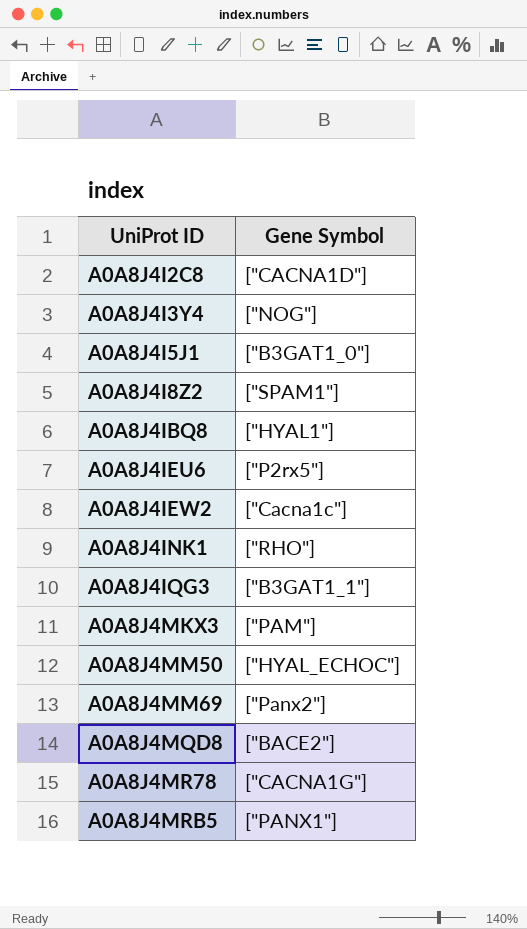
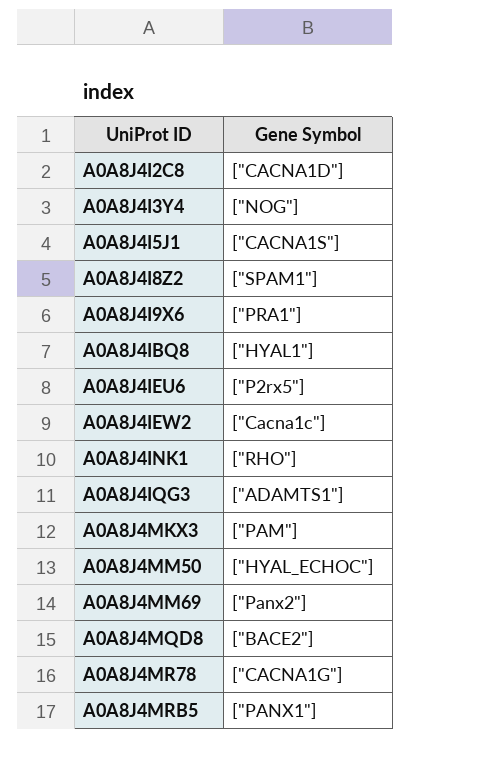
A0A8J4I5J1 | Gene Symbol: ["B3GAT1_0"] -> ["CACNA1S"]
row A0A8J4I9X6: none -> ["PRA1"]
A0A8J4IQG3 | Gene Symbol: ["B3GAT1_1"] -> ["ADAMTS1"]

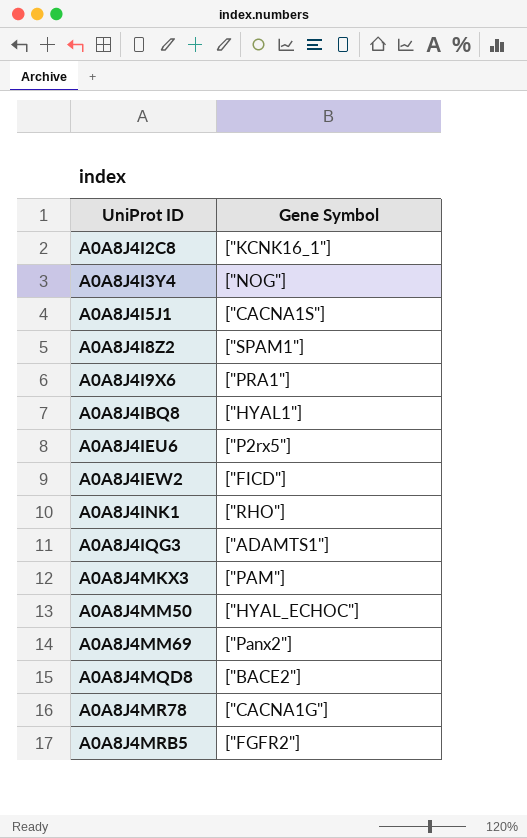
A0A8J4I2C8 | Gene Symbol: ["CACNA1D"] -> ["KCNK16_1"]
A0A8J4IEW2 | Gene Symbol: ["Cacna1c"] -> ["FICD"]
A0A8J4MRB5 | Gene Symbol: ["PANX1"] -> ["FGFR2"]

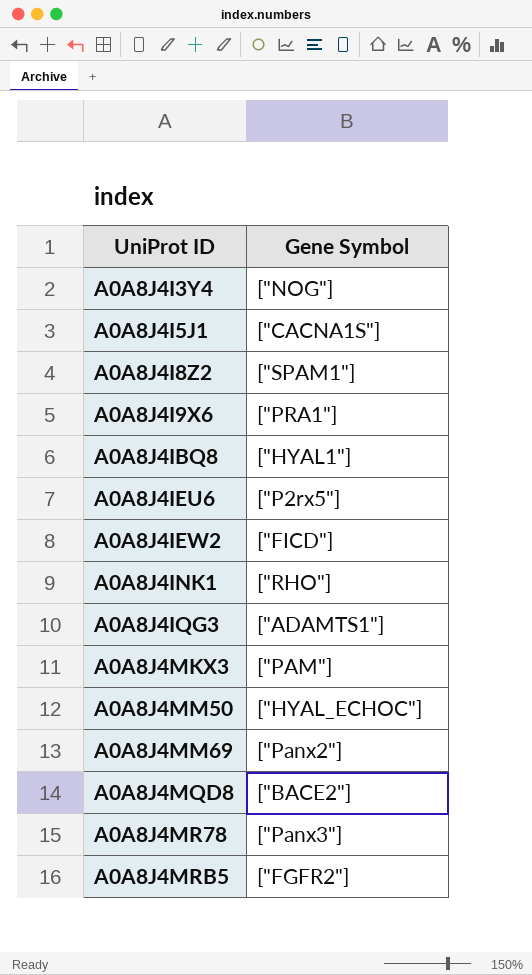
row A0A8J4I2C8: ["KCNK16_1"] -> none
A0A8J4MR78 | Gene Symbol: ["CACNA1G"] -> ["Panx3"]

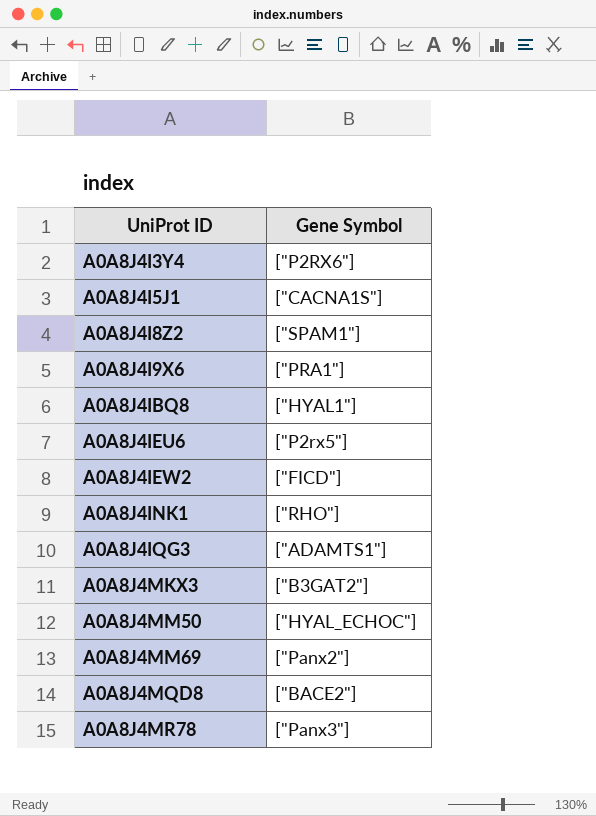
row A0A8J4MRB5: ["FGFR2"] -> none
A0A8J4I3Y4 | Gene Symbol: ["NOG"] -> ["P2RX6"]
A0A8J4MKX3 | Gene Symbol: ["PAM"] -> ["B3GAT2"]

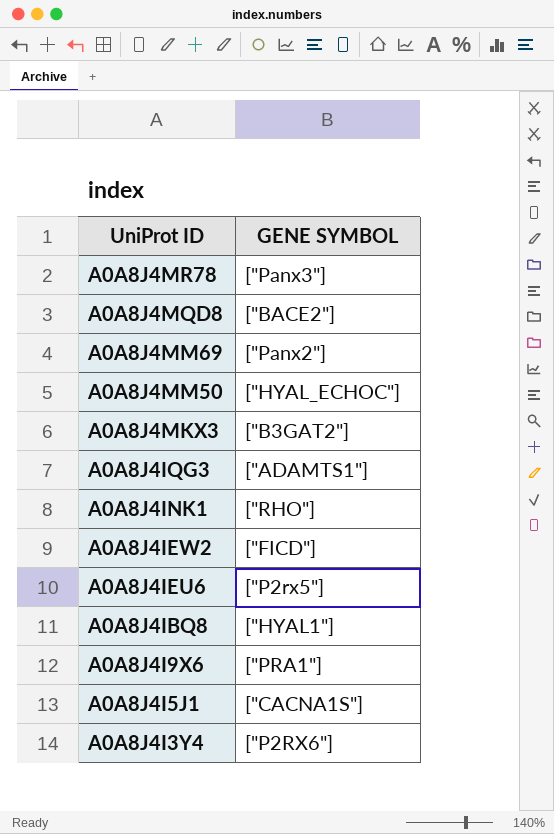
row order: UniProt ID ascending -> UniProt ID descending
column name: Gene Symbol -> GENE SYMBOL
row A0A8J4I8Z2: ["SPAM1"] -> none

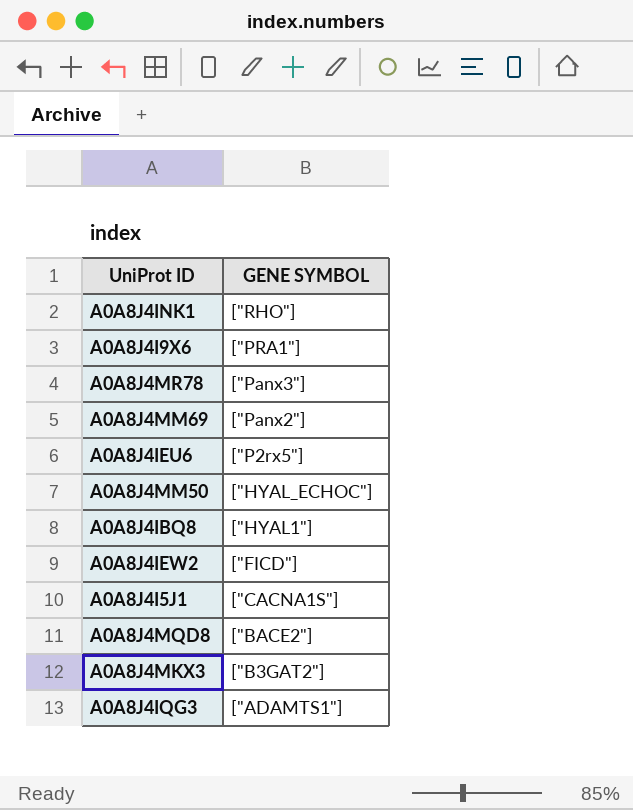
row order: UniProt ID descending -> GENE SYMBOL descending
row A0A8J4I3Y4: ["P2RX6"] -> none

